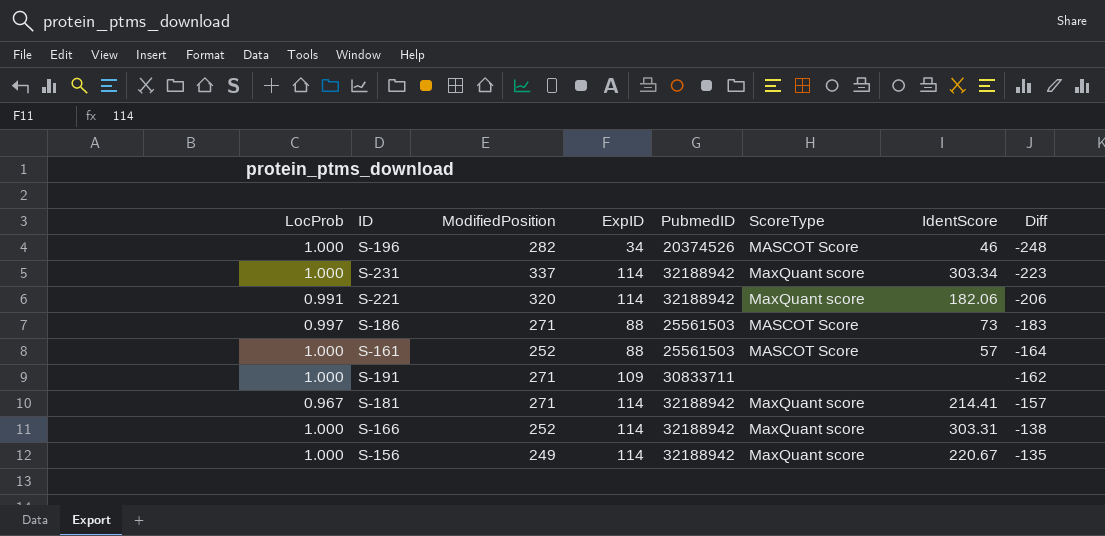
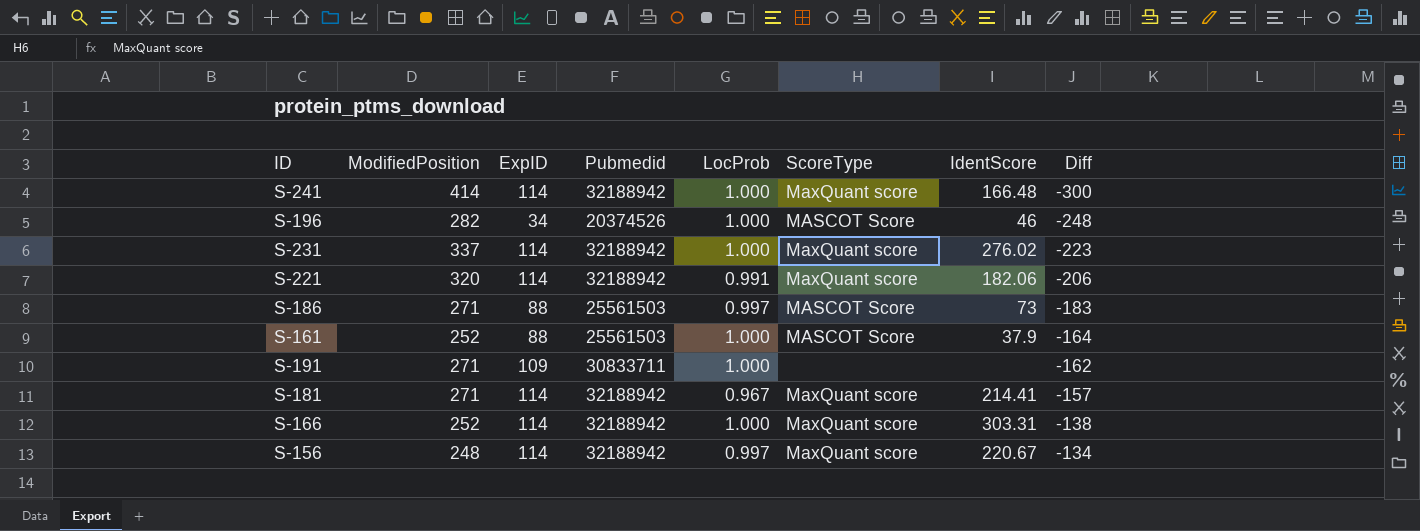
column name: PubmedID -> Pubmedid
column LocProb | position: 1 -> 5
row S-241: none -> 414 | 114 | 32188942 | 1.000 | MaxQuant score | 166.48 | -300
S-231 | IdentScore: 303.34 -> 276.02
S-161 | IdentScore: 57 -> 37.9
S-156 | ModifiedPosition: 249 -> 248
S-156 | LocProb: 1.000 -> 0.997
S-156 | Diff: -135 -> -134

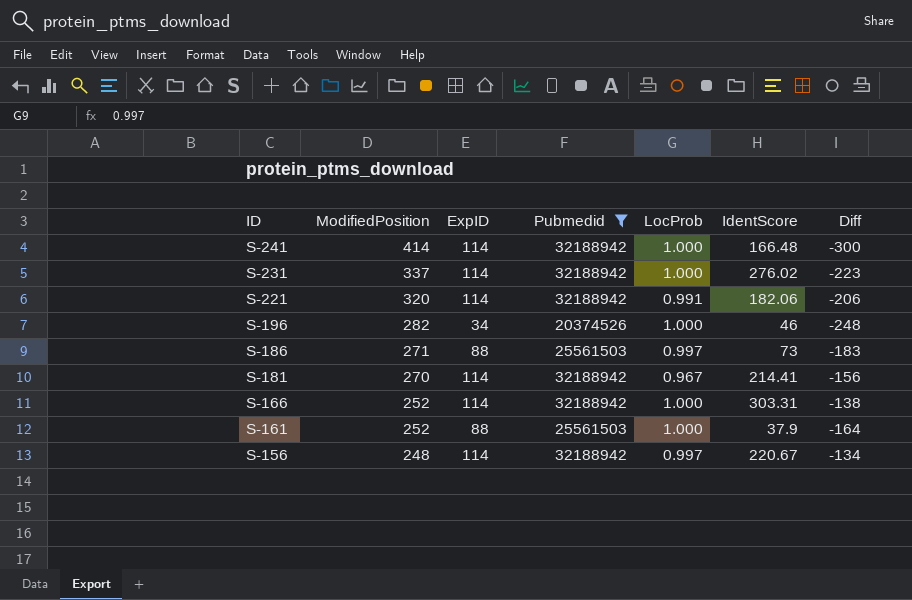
filter: none -> Pubmedid != 30833711
row order: Diff ascending -> ID descending
column ScoreType | position: 6 -> none
S-181 | ModifiedPosition: 271 -> 270
S-181 | Diff: -157 -> -156

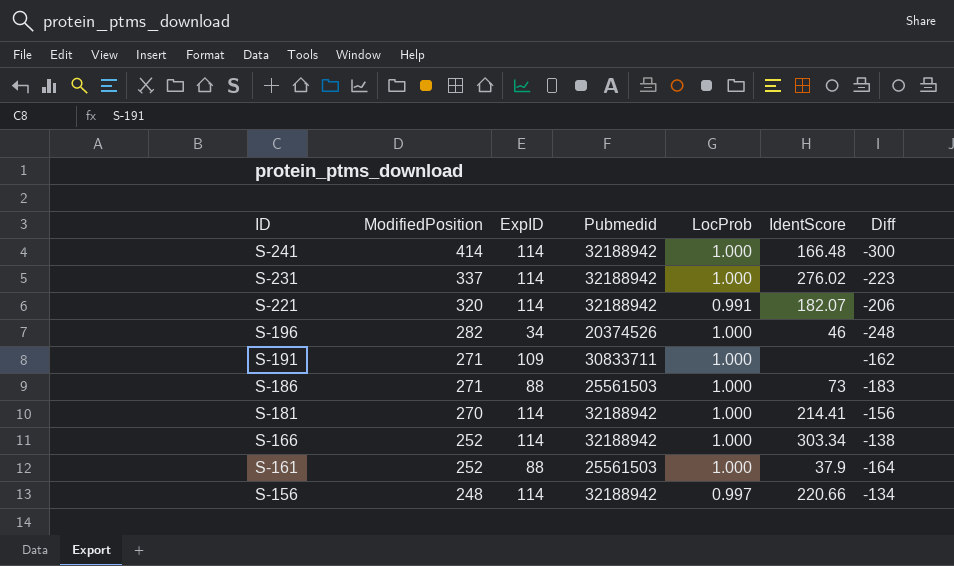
filter: Pubmedid != 30833711 -> none
S-221 | IdentScore: 182.06 -> 182.07
S-186 | LocProb: 0.997 -> 1.000
S-181 | LocProb: 0.967 -> 1.000
S-166 | IdentScore: 303.31 -> 303.34
S-156 | IdentScore: 220.67 -> 220.66

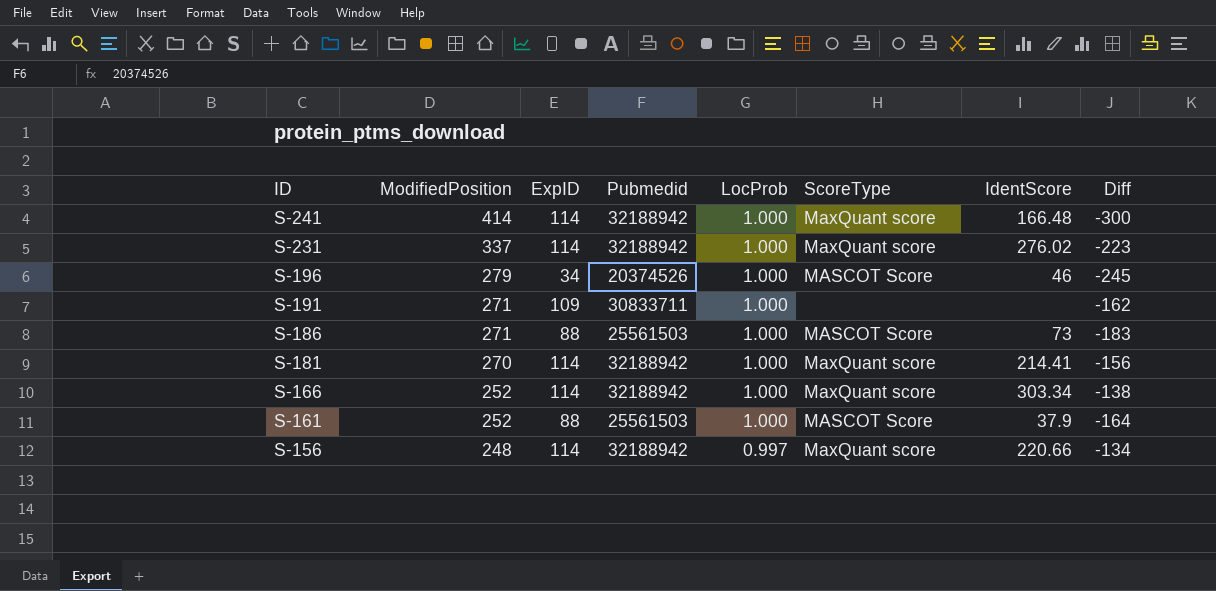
column ScoreType | position: none -> 6
row S-221: 320 | 114 | 32188942 | 0.991 | 182.07 | -206 -> none
S-196 | ModifiedPosition: 282 -> 279
S-196 | Diff: -248 -> -245

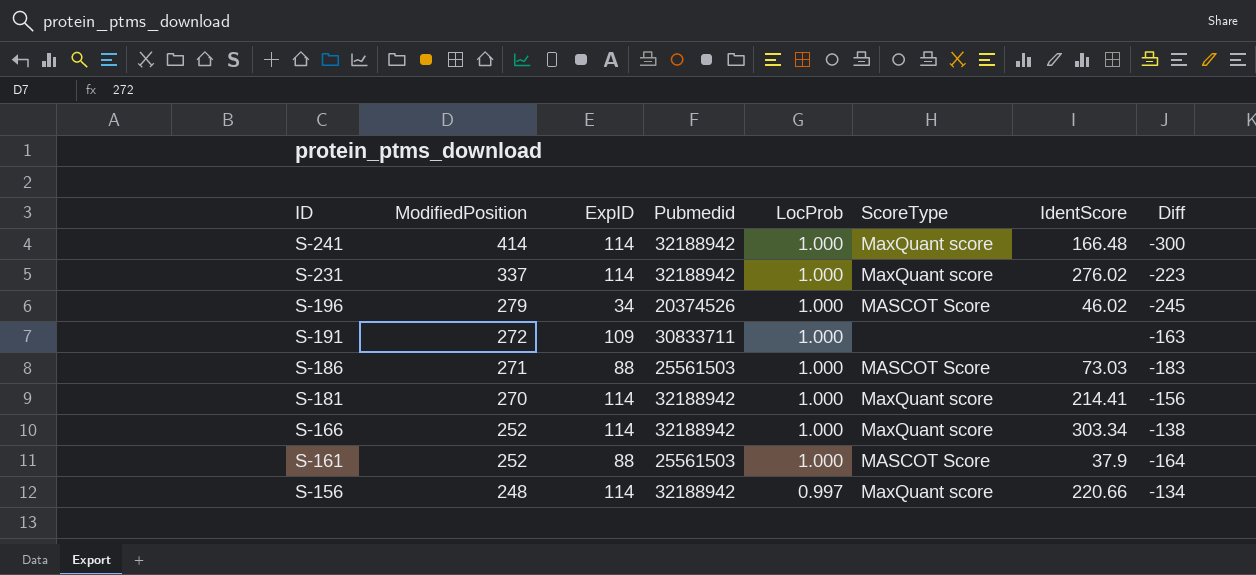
S-196 | IdentScore: 46 -> 46.02
S-191 | ModifiedPosition: 271 -> 272
S-191 | Diff: -162 -> -163
S-186 | IdentScore: 73 -> 73.03

